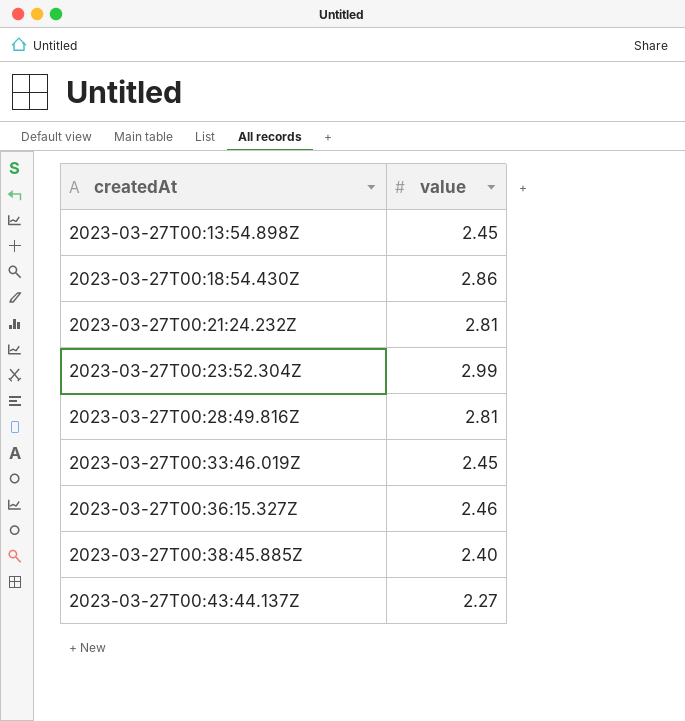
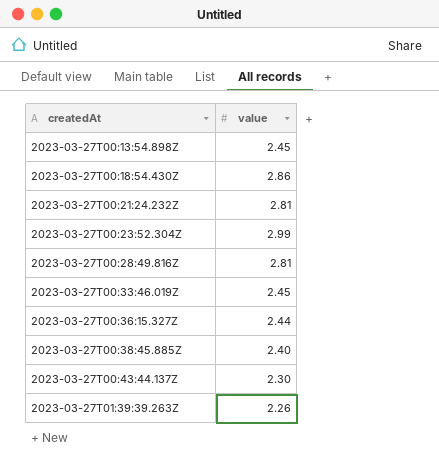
2023-03-27T00:36:15.327Z | value: 2.46 -> 2.44
2023-03-27T00:43:44.137Z | value: 2.27 -> 2.30
row 2023-03-27T01:39:39.263Z: none -> 2.26

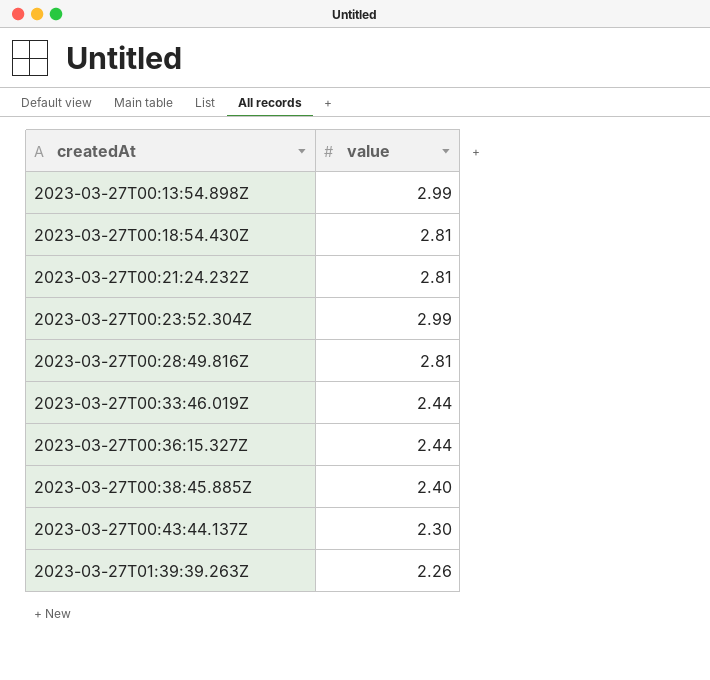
2023-03-27T00:13:54.898Z | value: 2.45 -> 2.99
2023-03-27T00:18:54.430Z | value: 2.86 -> 2.81
2023-03-27T00:33:46.019Z | value: 2.45 -> 2.44

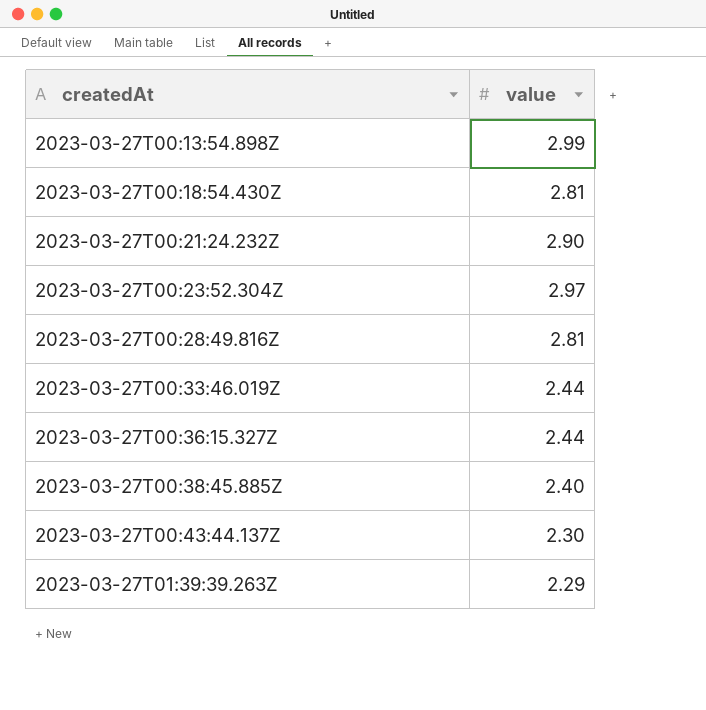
2023-03-27T00:21:24.232Z | value: 2.81 -> 2.90
2023-03-27T00:23:52.304Z | value: 2.99 -> 2.97
2023-03-27T01:39:39.263Z | value: 2.26 -> 2.29

